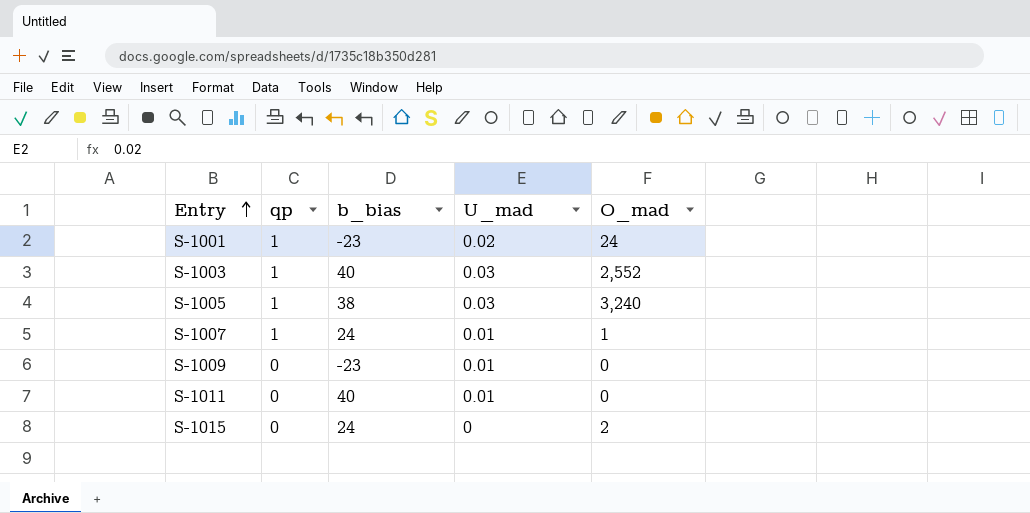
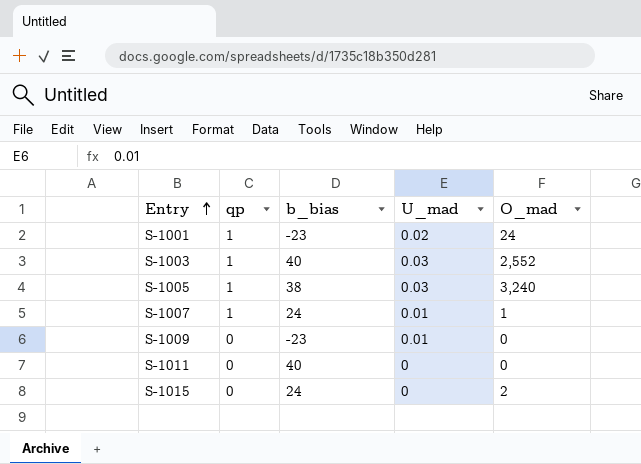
S-1011 | U_mad: 0.01 -> 0

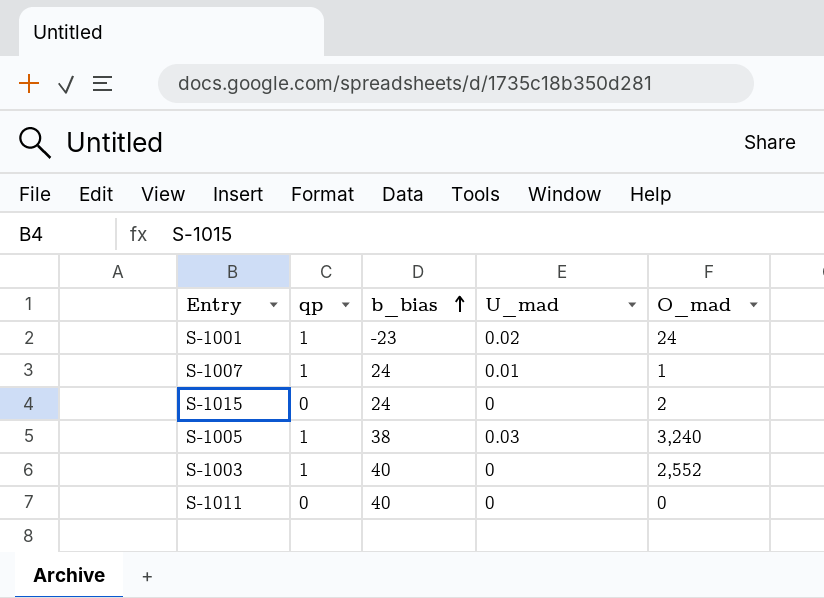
row order: Entry ascending -> b_bias ascending
row S-1009: 0 | -23 | 0.01 | 0 -> none
S-1003 | U_mad: 0.03 -> 0

